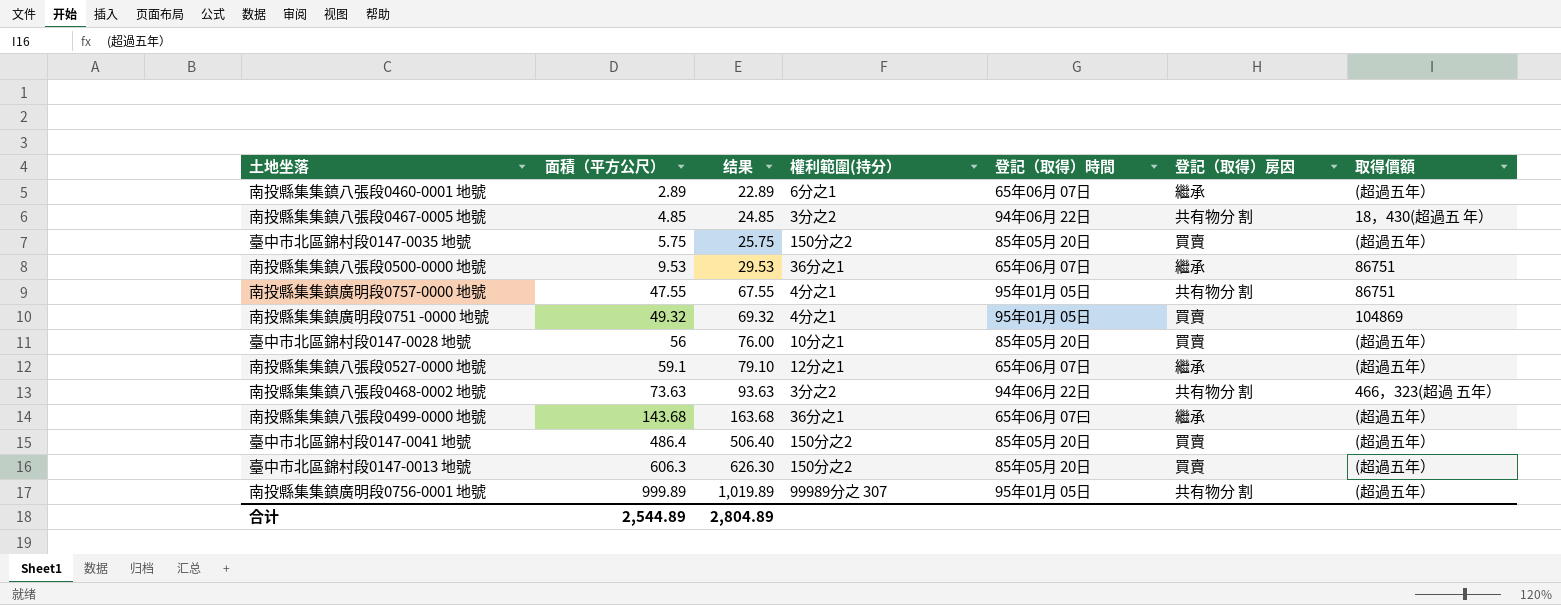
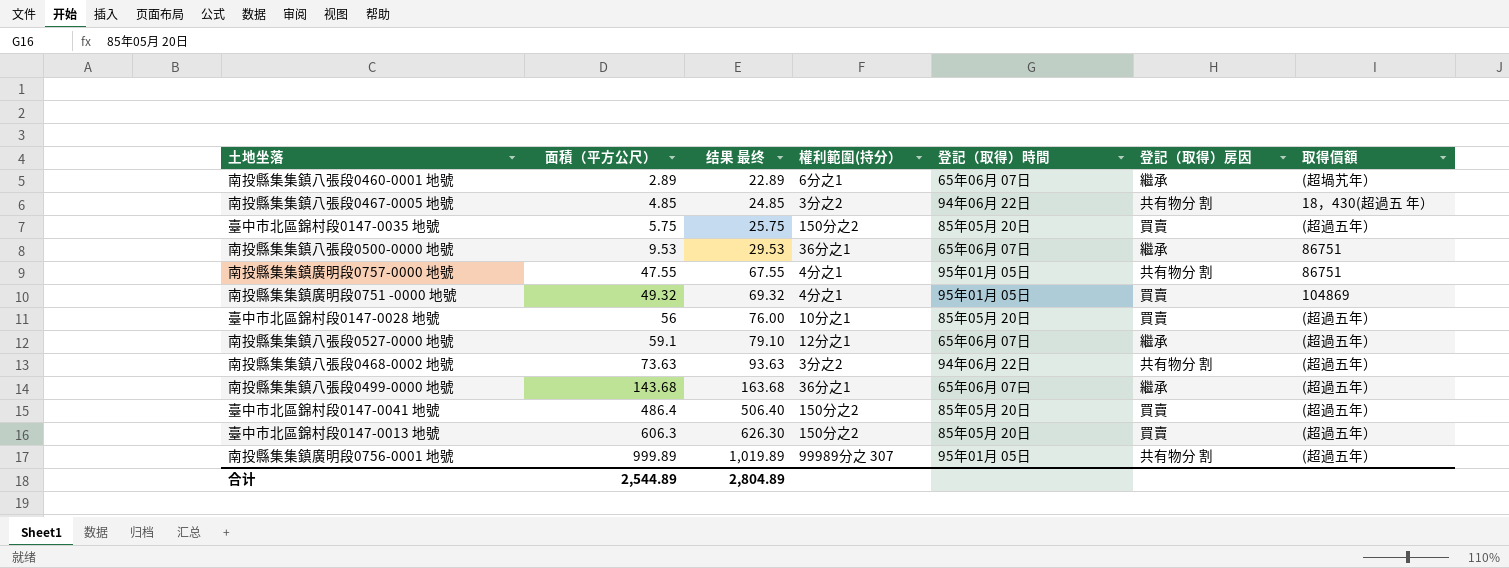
column name: 结果 -> 结果 最终
南投縣集集鎮八張段0460-0001 地號 | 取得價額: (超過五年） -> (超堝艽年）
南投縣集集鎮八張段0468-0002 地號 | 取得價額: 466，323(超過 五年） -> (超過五年）

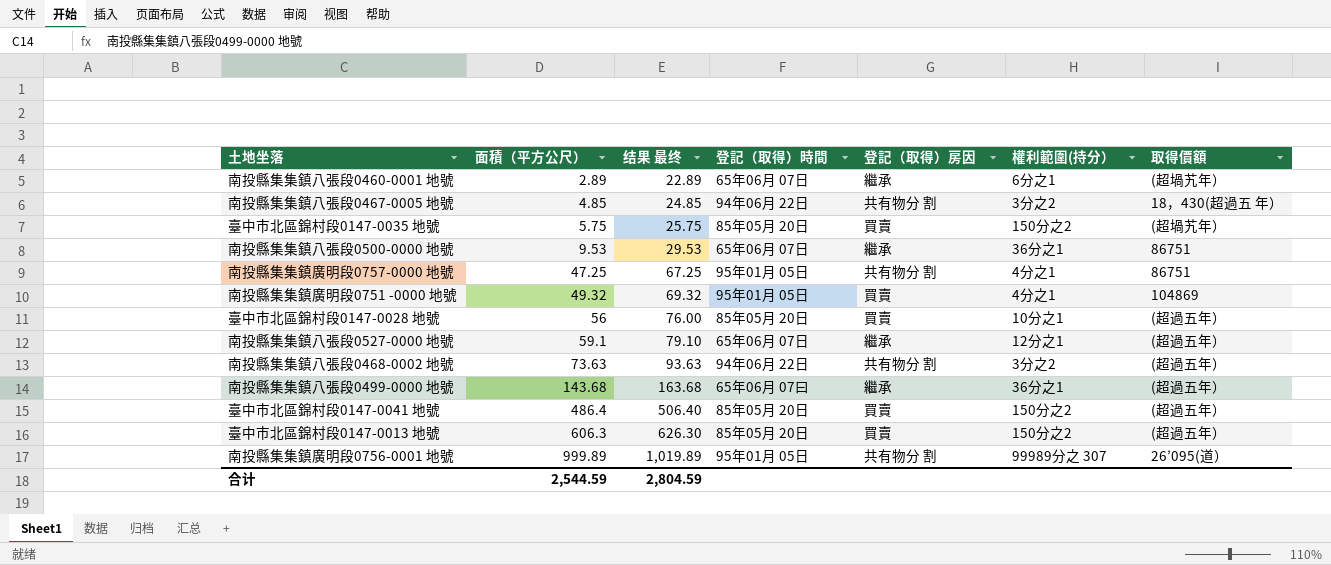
column 權利範圍(持分） | position: 4 -> 6
臺中市北區錦村段0147-0035 地號 | 取得價額: (超過五年） -> (超堝艽年）
南投縣集集鎮廣明段0757-0000 地號 | 面積（平方公尺）: 47.55 -> 47.25
南投縣集集鎮廣明段0757-0000 地號 | 结果 最终: 67.55 -> 67.25
南投縣集集鎮廣明段0756-0001 地號 | 取得價額: (超過五年） -> 26’095(道）
合计 | 面積（平方公尺）: 2,544.89 -> 2,544.59
合计 | 结果 最终: 2,804.89 -> 2,804.59

